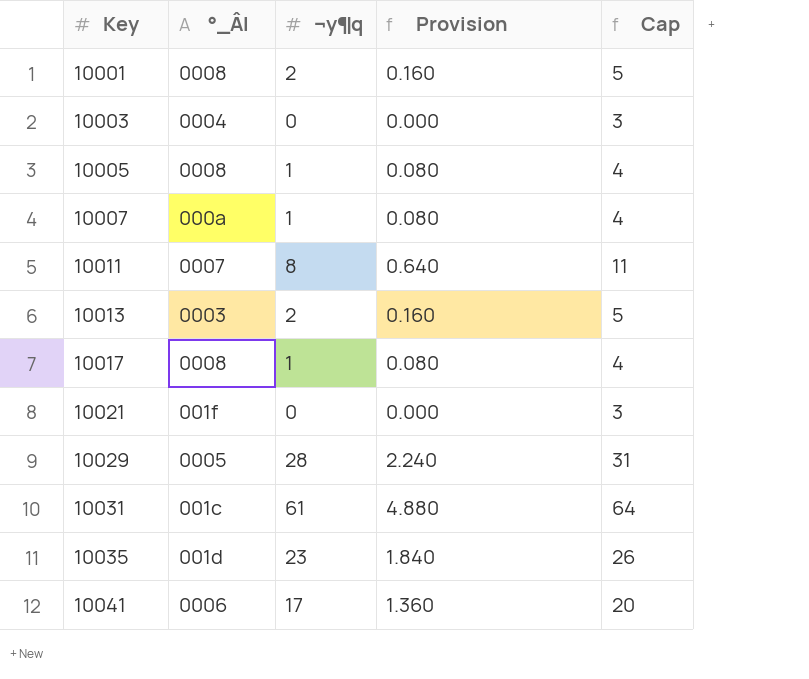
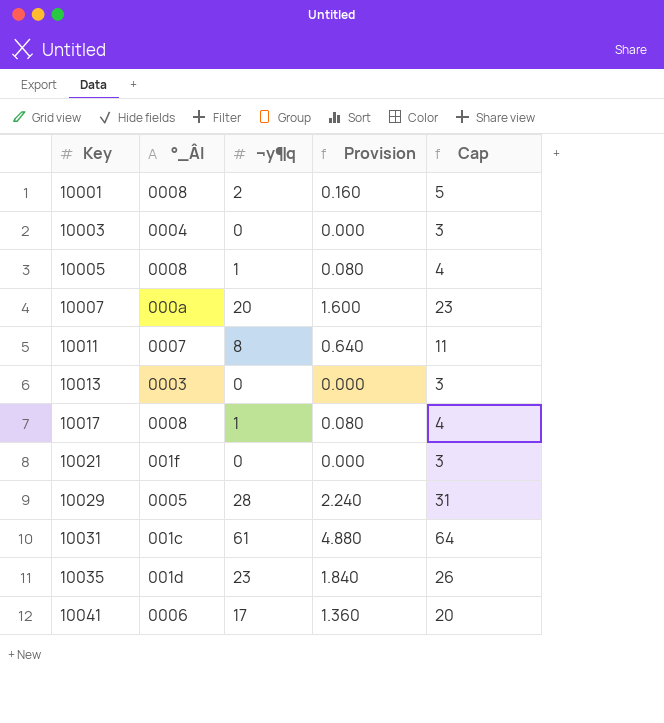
10007 | ¬y¶q: 1 -> 20
10007 | Provision: 0.080 -> 1.600
10007 | Cap: 4 -> 23
10013 | ¬y¶q: 2 -> 0
10013 | Provision: 0.160 -> 0.000
10013 | Cap: 5 -> 3

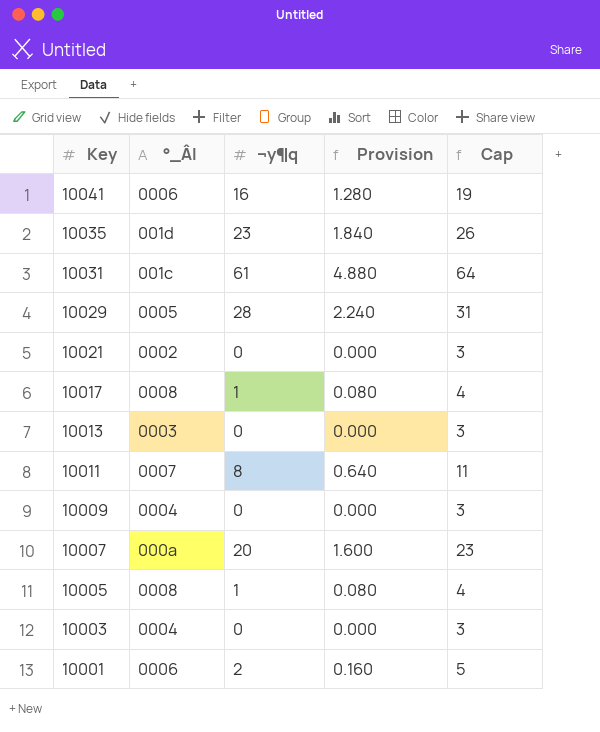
row order: Key ascending -> Key descending
10041 | ¬y¶q: 17 -> 16
10041 | Provision: 1.360 -> 1.280
10041 | Cap: 20 -> 19
10021 | °_ÂI: 001f -> 0002
row 10009: none -> 0004 | 0 | 0.000 | 3
10001 | °_ÂI: 0008 -> 0006

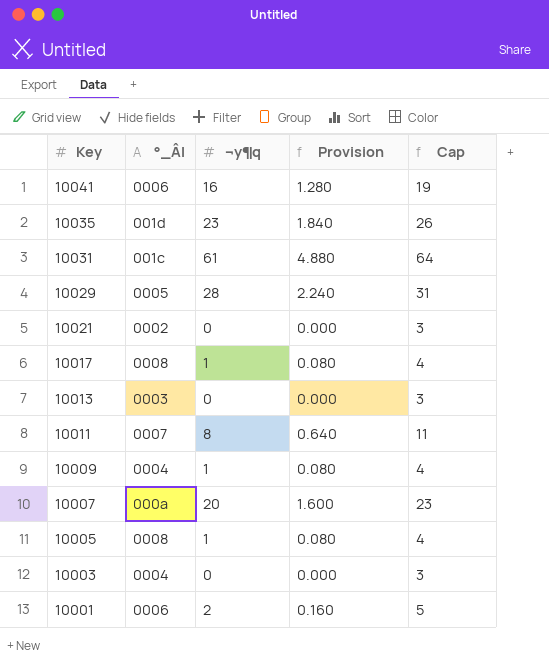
10009 | ¬y¶q: 0 -> 1
10009 | Provision: 0.000 -> 0.080
10009 | Cap: 3 -> 4

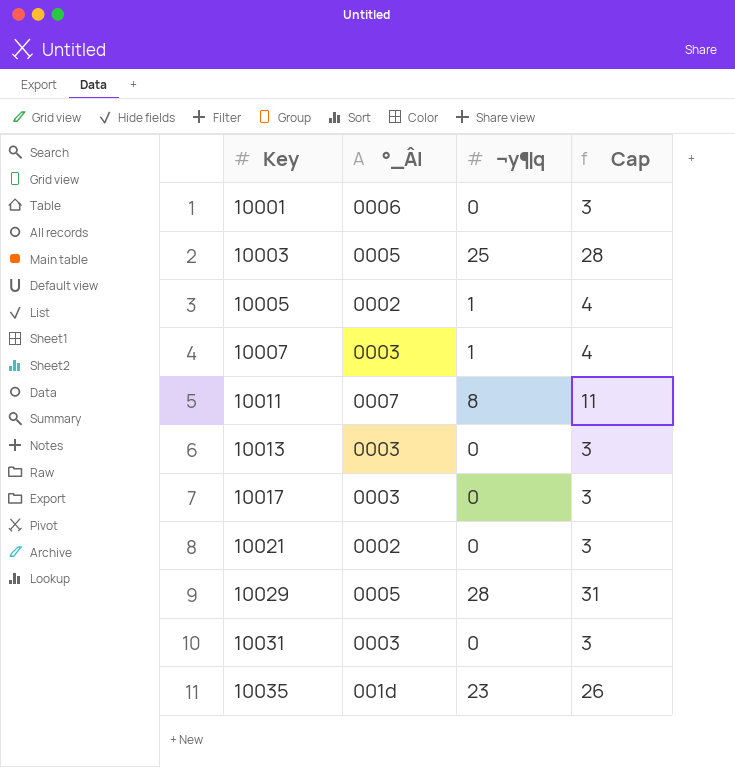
row order: Key descending -> Key ascending
column Provision | formula: [¬y¶q] * 0.08 -> none
row 10041: 0006 | 16 | 1.280 | 19 -> none
row 10009: 0004 | 1 | 0.080 | 4 -> none
10001 | ¬y¶q: 2 -> 0
10001 | Cap: 5 -> 3
10003 | °_ÂI: 0004 -> 0005
10003 | ¬y¶q: 0 -> 25
10003 | Cap: 3 -> 28
10005 | °_ÂI: 0008 -> 0002
10007 | °_ÂI: 000a -> 0003
10007 | ¬y¶q: 20 -> 1
10007 | Cap: 23 -> 4
10017 | °_ÂI: 0008 -> 0003
10017 | ¬y¶q: 1 -> 0
10017 | Cap: 4 -> 3
10031 | °_ÂI: 001c -> 0003
10031 | ¬y¶q: 61 -> 0
10031 | Cap: 64 -> 3

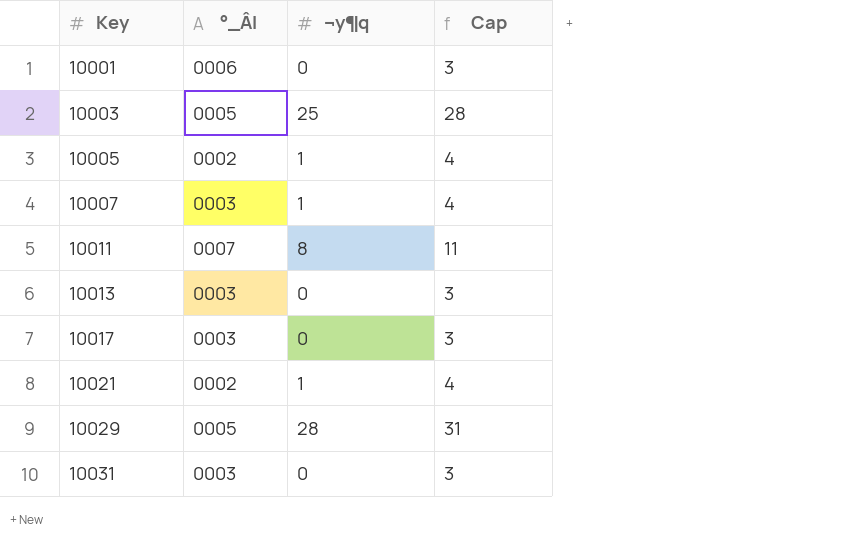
row 10035: 001d | 23 | 26 -> none
10021 | ¬y¶q: 0 -> 1
10021 | Cap: 3 -> 4

